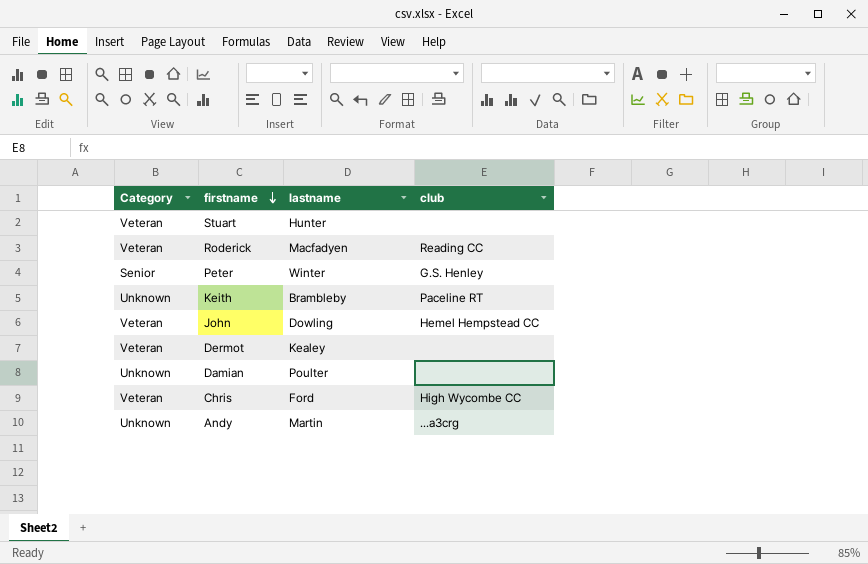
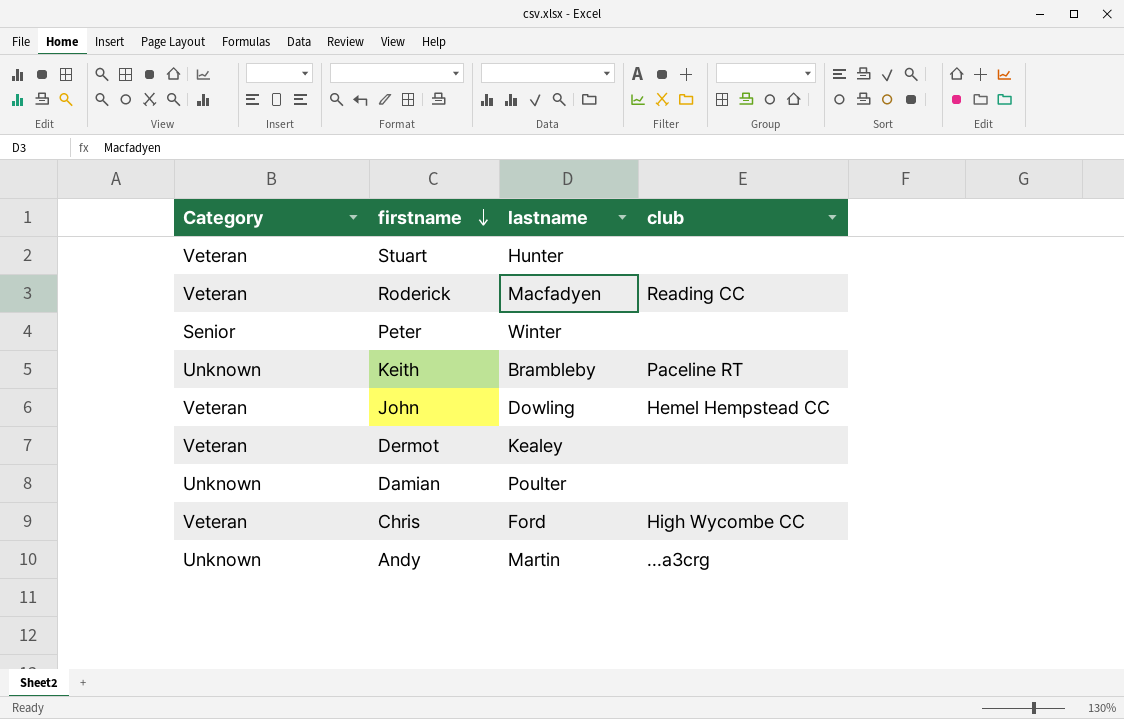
Peter | club: G.S. Henley -> none

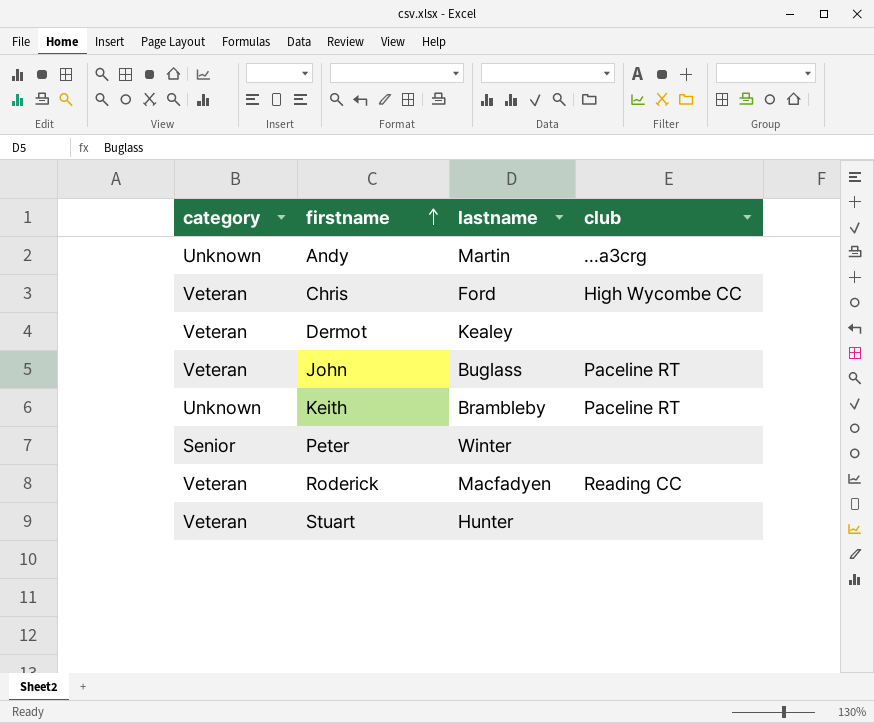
row order: firstname descending -> firstname ascending
column name: Category -> category
row Damian: Unknown | Poulter | none -> none
John | lastname: Dowling -> Buglass
John | club: Hemel Hempstead CC -> Paceline RT

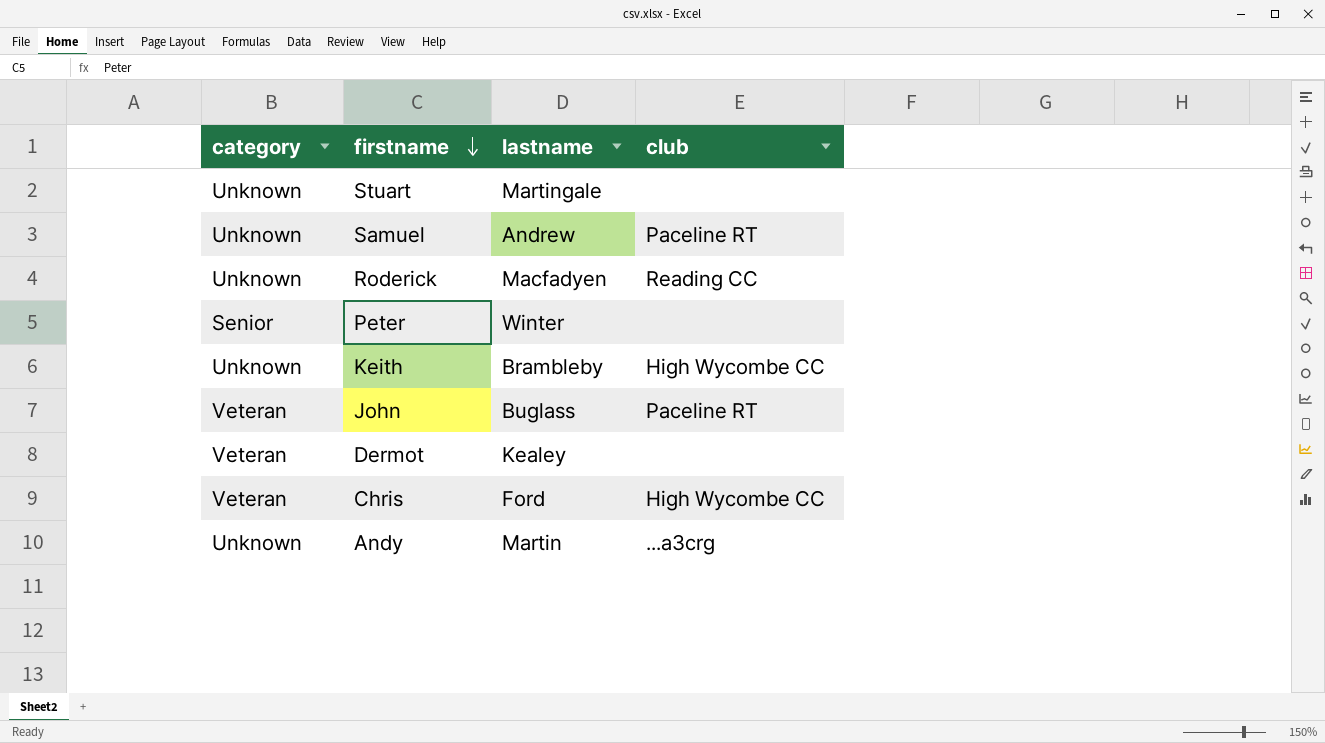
row order: firstname ascending -> firstname descending
Stuart | category: Veteran -> Unknown
Stuart | lastname: Hunter -> Martingale
row Samuel: none -> Unknown | Andrew | Paceline RT
Roderick | category: Veteran -> Unknown
Keith | club: Paceline RT -> High Wycombe CC

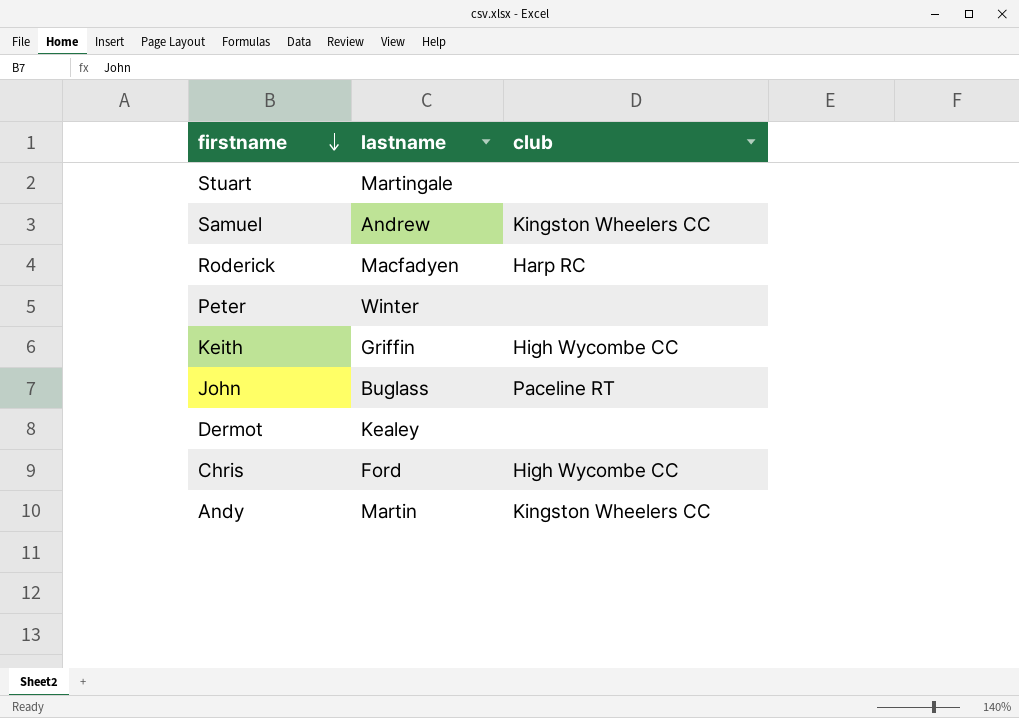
column category | position: 1 -> none
Samuel | club: Paceline RT -> Kingston Wheelers CC
Roderick | club: Reading CC -> Harp RC
Keith | lastname: Brambleby -> Griffin
Andy | club: ...a3crg -> Kingston Wheelers CC

